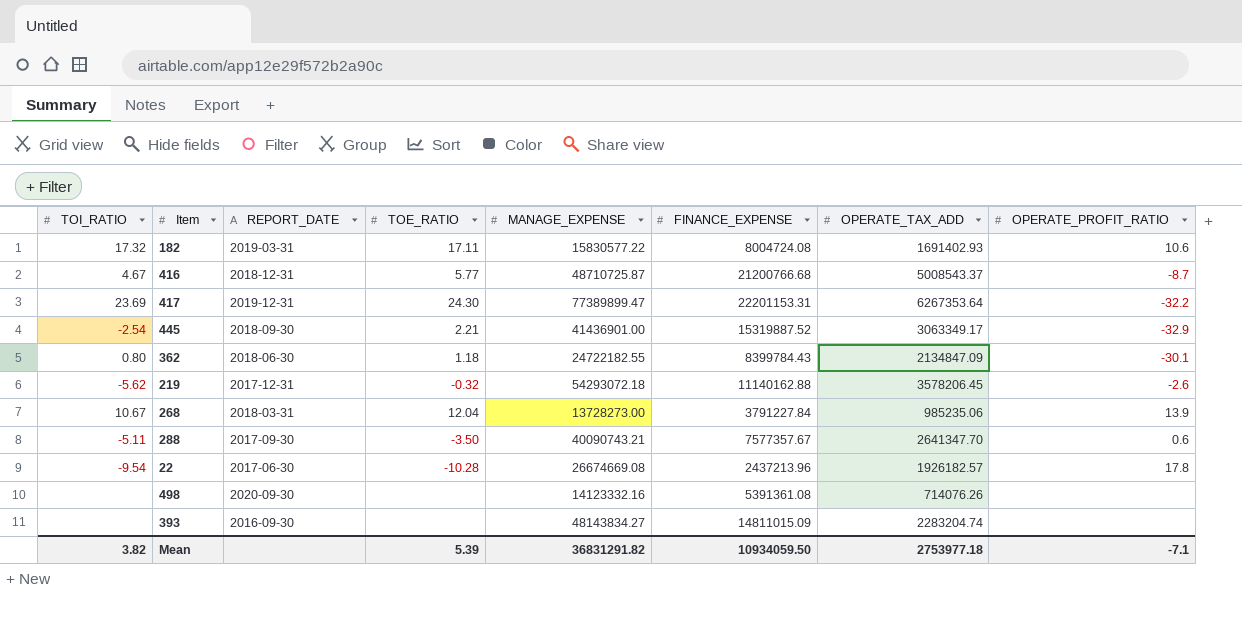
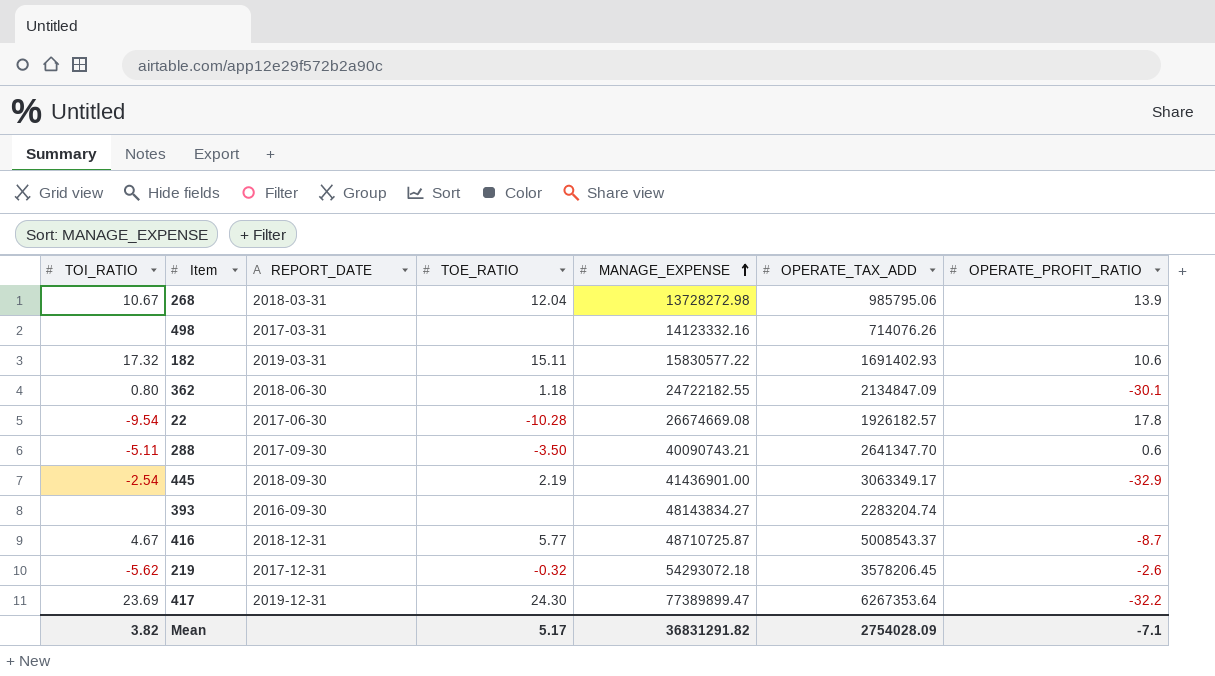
row order: none -> MANAGE_EXPENSE ascending
column FINANCE_EXPENSE | position: 6 -> none
268 | MANAGE_EXPENSE: 13728273.00 -> 13728272.98
268 | OPERATE_TAX_ADD: 985235.06 -> 985795.06
498 | REPORT_DATE: 2020-09-30 -> 2017-03-31
182 | TOE_RATIO: 17.11 -> 15.11
445 | TOE_RATIO: 2.21 -> 2.19
Mean | TOE_RATIO: 5.39 -> 5.17
Mean | OPERATE_TAX_ADD: 2753977.18 -> 2754028.09

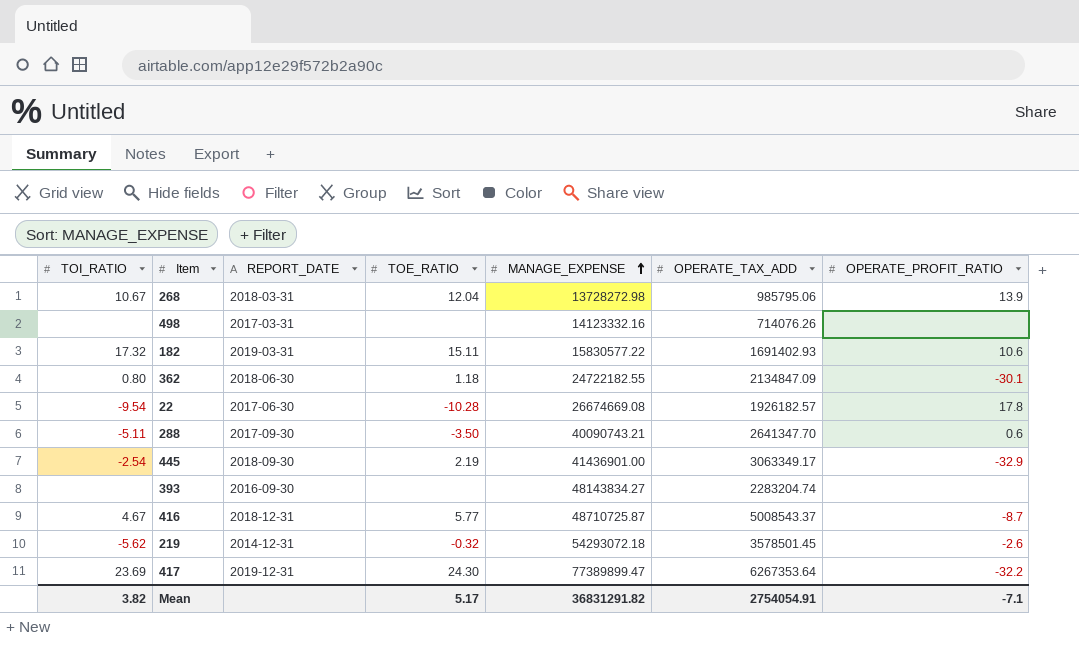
219 | REPORT_DATE: 2017-12-31 -> 2014-12-31
219 | OPERATE_TAX_ADD: 3578206.45 -> 3578501.45
Mean | OPERATE_TAX_ADD: 2754028.09 -> 2754054.91

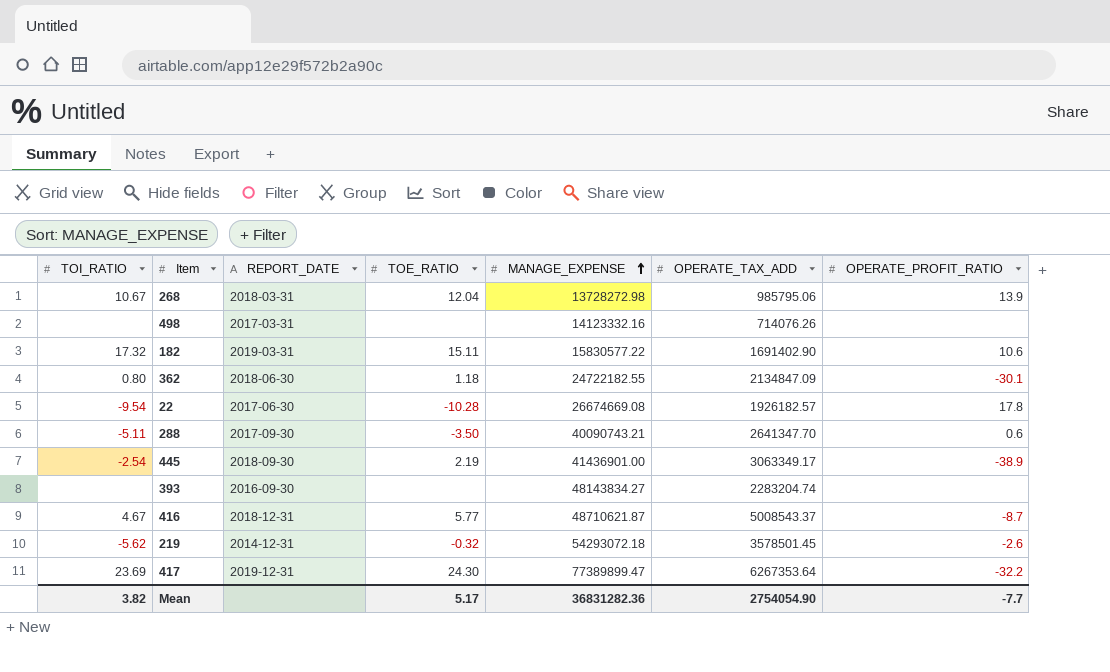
182 | OPERATE_TAX_ADD: 1691402.93 -> 1691402.90
445 | OPERATE_PROFIT_RATIO: -32.9 -> -38.9
416 | MANAGE_EXPENSE: 48710725.87 -> 48710621.87
Mean | MANAGE_EXPENSE: 36831291.82 -> 36831282.36
Mean | OPERATE_TAX_ADD: 2754054.91 -> 2754054.90
Mean | OPERATE_PROFIT_RATIO: -7.1 -> -7.7

